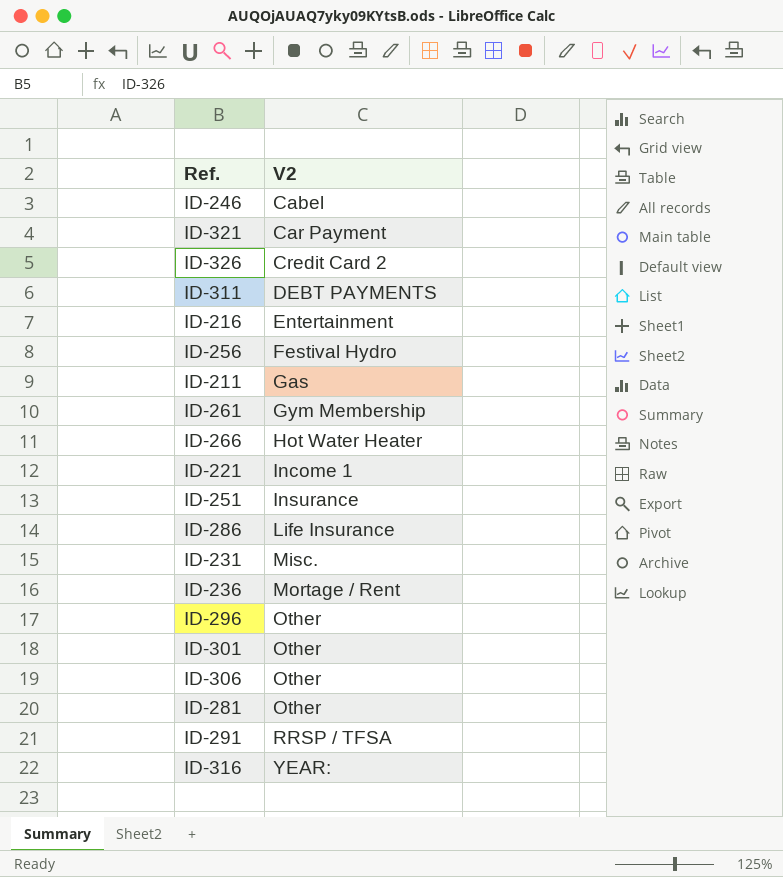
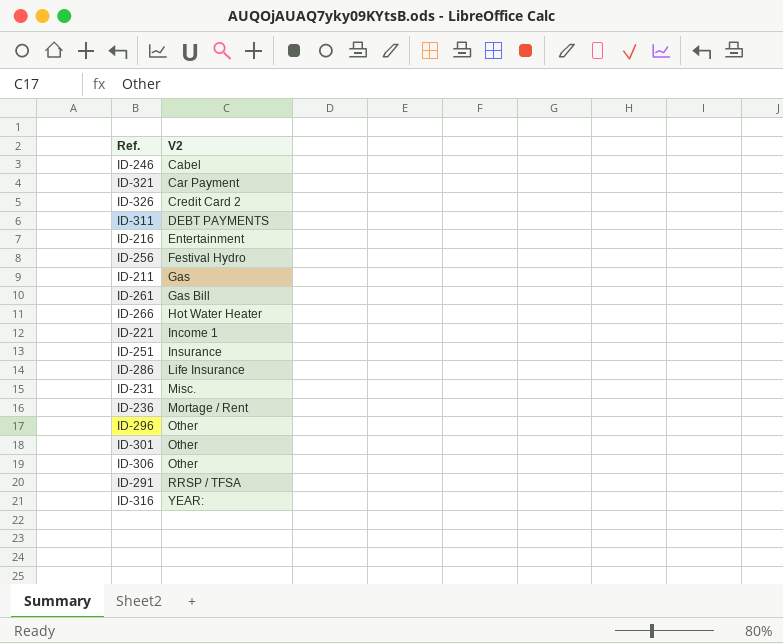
row ID-281: Other -> none
ID-261 | V2: Gym Membership -> Gas Bill

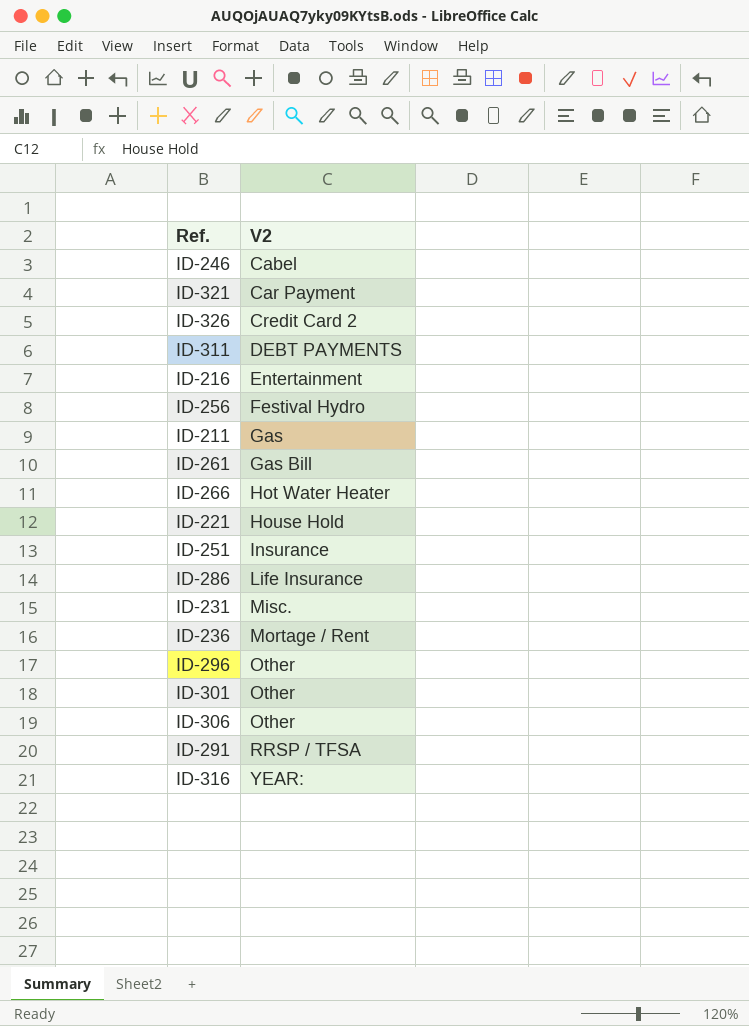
ID-221 | V2: Income 1 -> House Hold

